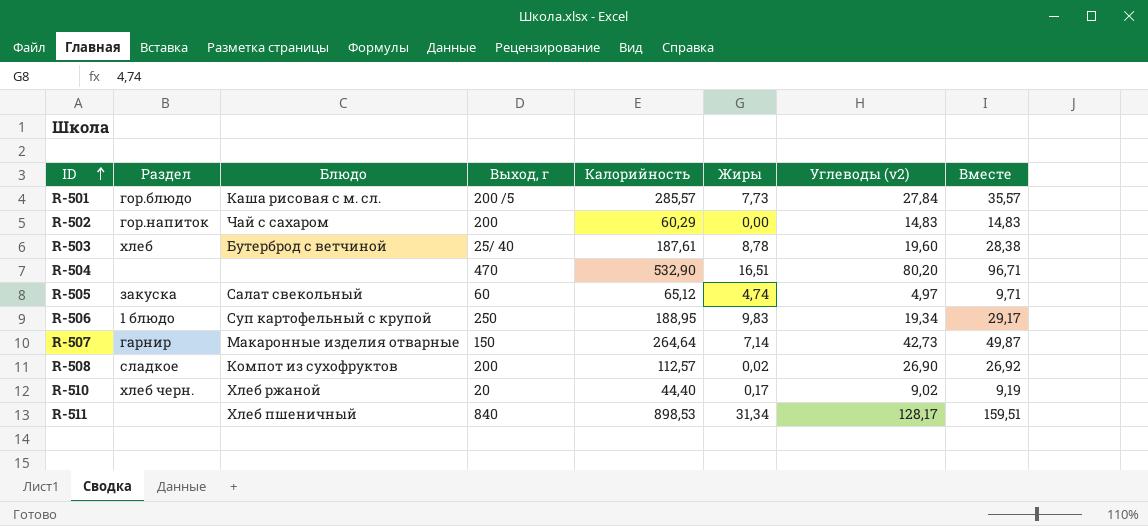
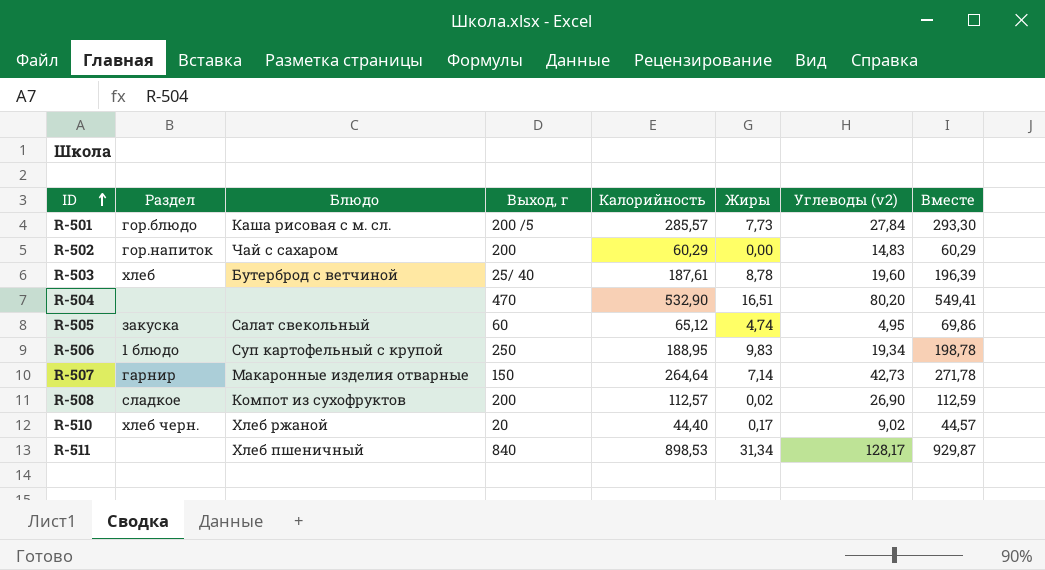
column Вместе | formula: [Жиры] + [Углеводы (v2)] -> [Калорийность] + [Жиры]
R-505 | Углеводы (v2): 4,97 -> 4,95

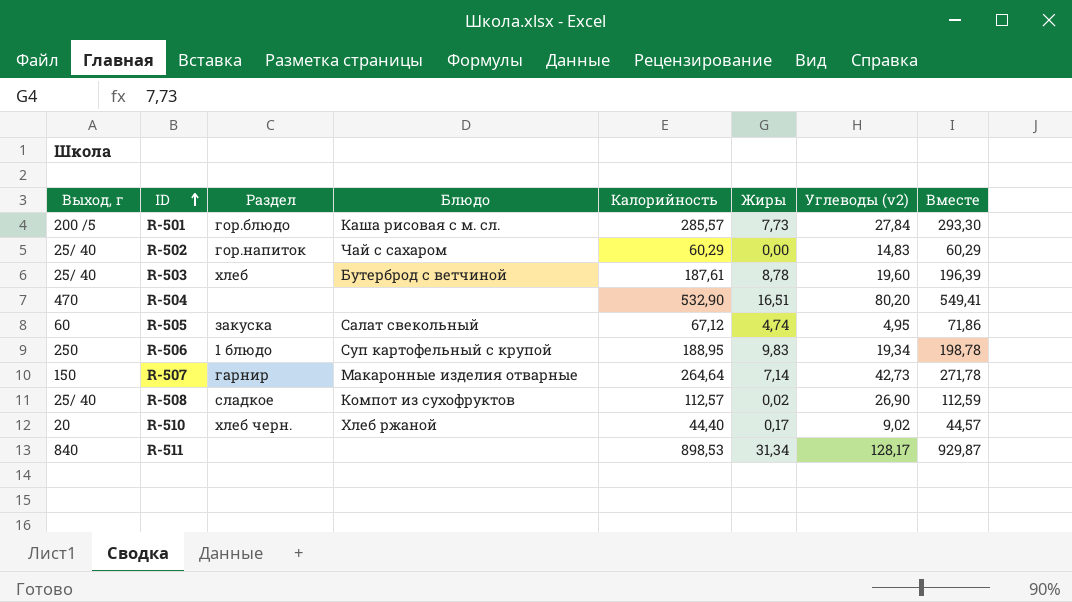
column Выход, г | position: 4 -> 1
R-502 | Выход, г: 200 -> 25/ 40
R-505 | Калорийность: 65,12 -> 67,12
R-505 | Вместе: 69,86 -> 71,86
R-508 | Выход, г: 200 -> 25/ 40
R-511 | Блюдо: Хлеб пшеничный -> none

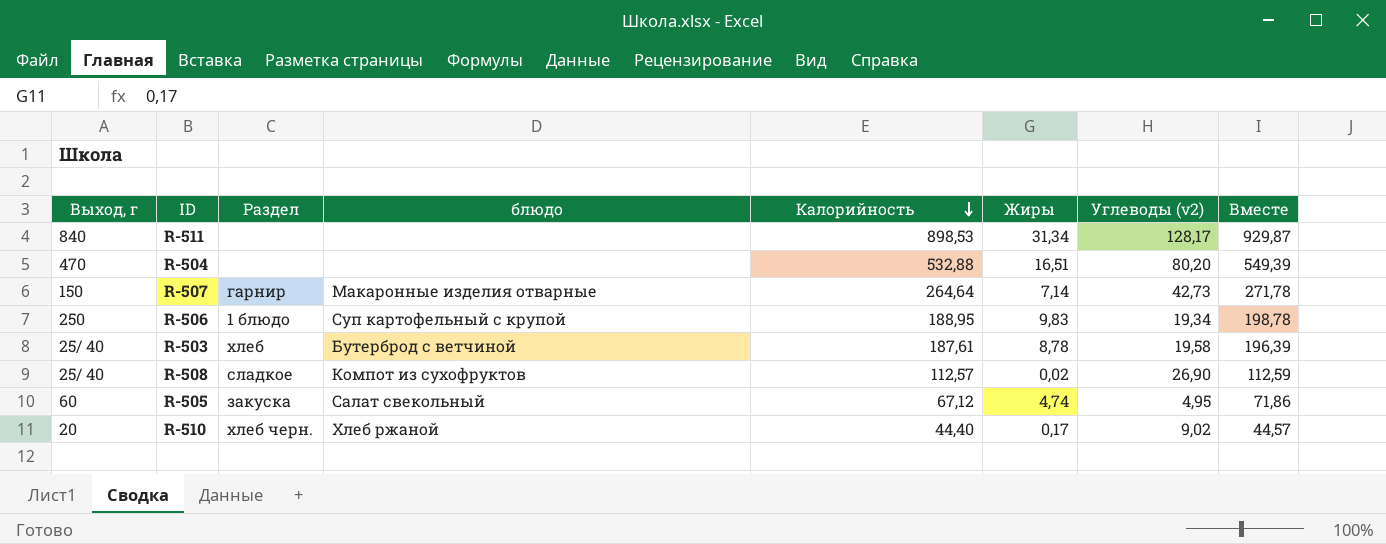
row order: ID ascending -> Калорийность descending
column name: Блюдо -> блюдо
row R-501: 200 /5 | гор.блюдо | Каша рисовая с м. сл. | 285,57 | 7,73 | 27,84 | 293,30 -> none
row R-502: 25/ 40 | гор.напиток | Чай с сахаром | 60,29 | 0,00 | 14,83 | 60,29 -> none
R-504 | Калорийность: 532,90 -> 532,88
R-504 | Вместе: 549,41 -> 549,39
R-503 | Углеводы (v2): 19,60 -> 19,58

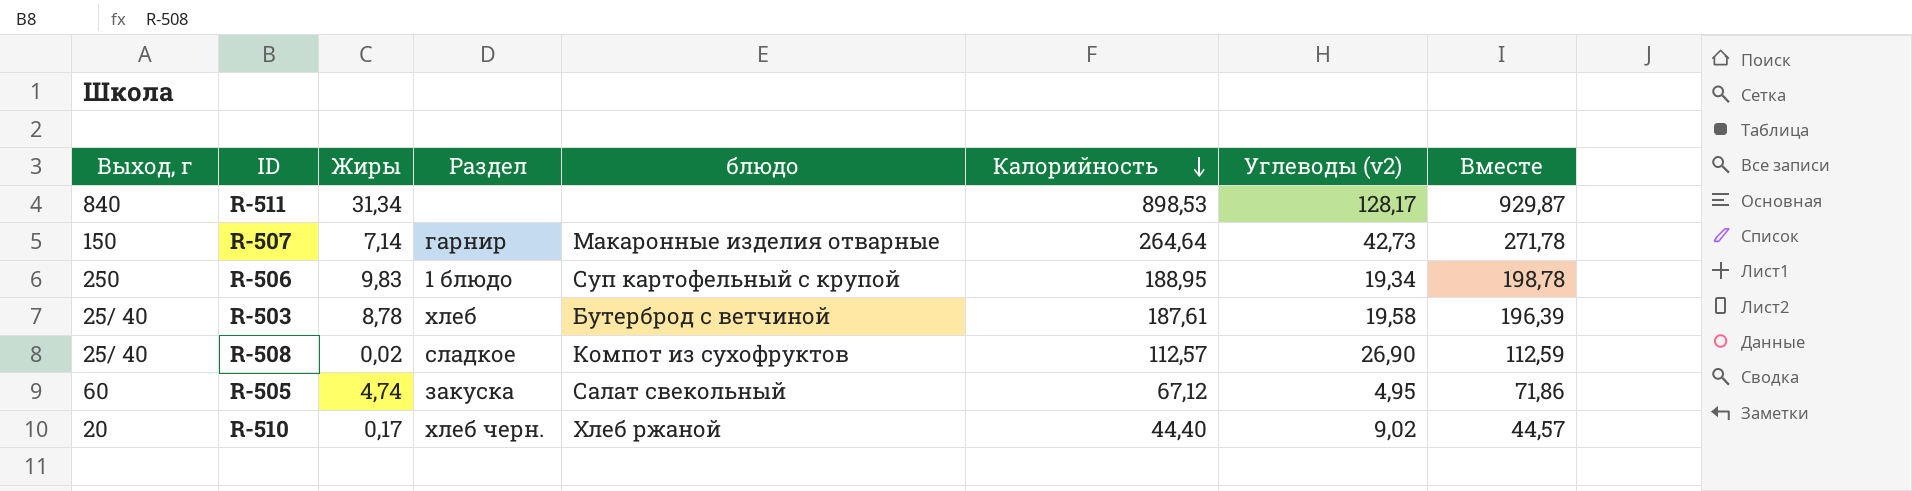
column Жиры | position: 6 -> 3
row R-504: 470 | none | none | 532,88 | 16,51 | 80,20 | 549,39 -> none

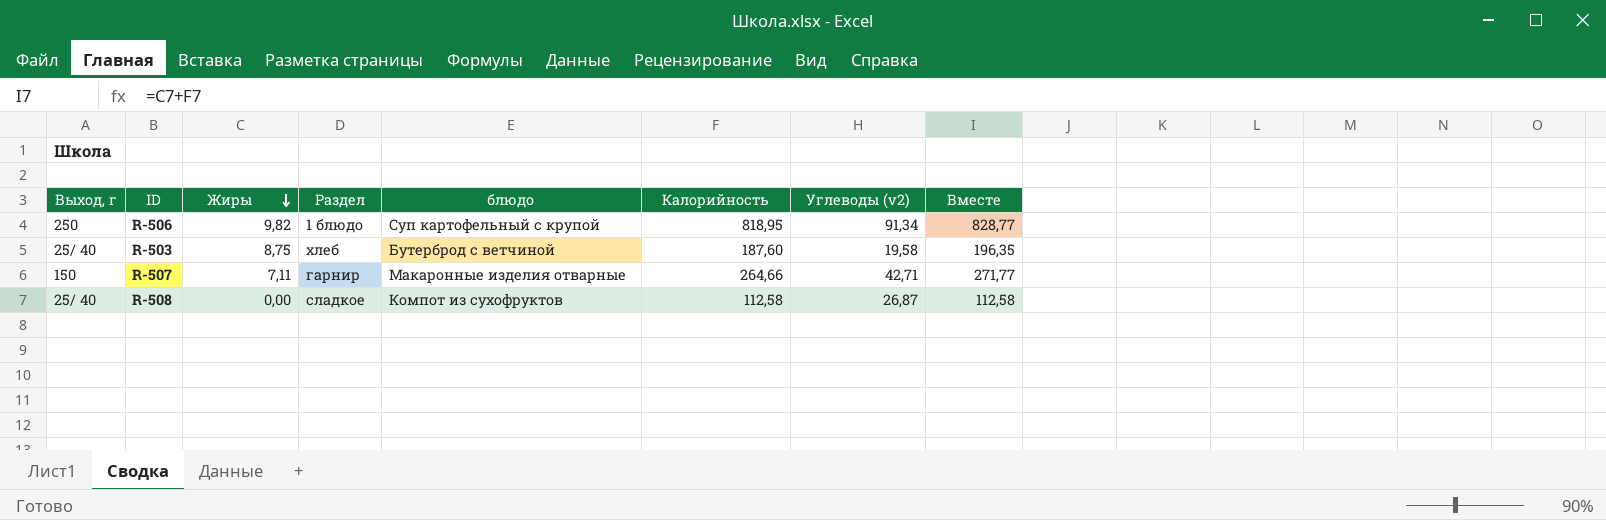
row order: Калорийность descending -> Жиры descending
row R-511: 840 | 31,34 | none | none | 898,53 | 128,17 | 929,87 -> none
row R-505: 60 | 4,74 | закуска | Салат свекольный | 67,12 | 4,95 | 71,86 -> none
row R-510: 20 | 0,17 | хлеб черн. | Хлеб ржаной | 44,40 | 9,02 | 44,57 -> none
R-506 | Жиры: 9,83 -> 9,82
R-506 | Калорийность: 188,95 -> 818,95
R-506 | Углеводы (v2): 19,34 -> 91,34
R-506 | Вместе: 198,78 -> 828,77
R-503 | Жиры: 8,78 -> 8,75
R-503 | Калорийность: 187,61 -> 187,60
R-503 | Вместе: 196,39 -> 196,35
R-507 | Жиры: 7,14 -> 7,11
R-507 | Калорийность: 264,64 -> 264,66
R-507 | Углеводы (v2): 42,73 -> 42,71
R-507 | Вместе: 271,78 -> 271,77
R-508 | Жиры: 0,02 -> 0,00
R-508 | Калорийность: 112,57 -> 112,58
R-508 | Углеводы (v2): 26,90 -> 26,87
R-508 | Вместе: 112,59 -> 112,58

